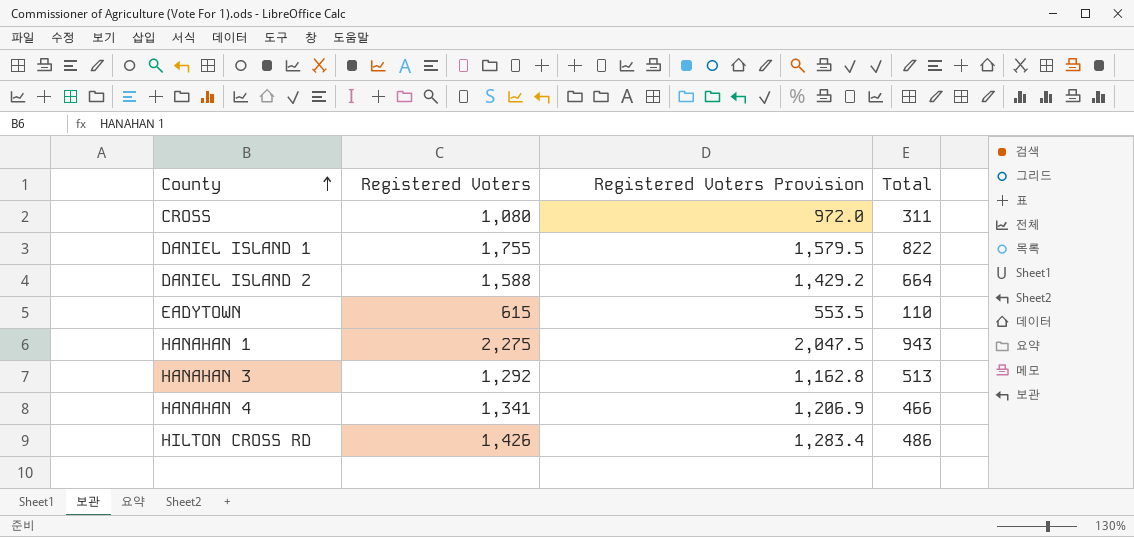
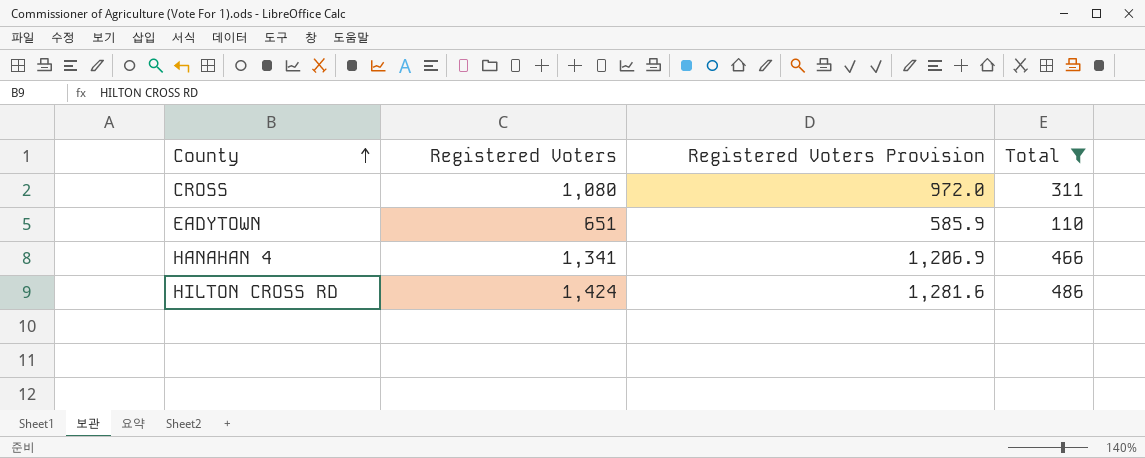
filter: none -> Total <= 486
EADYTOWN | Registered Voters: 615 -> 651
EADYTOWN | Registered Voters Provision: 553.5 -> 585.9
HILTON CROSS RD | Registered Voters: 1,426 -> 1,424
HILTON CROSS RD | Registered Voters Provision: 1,283.4 -> 1,281.6

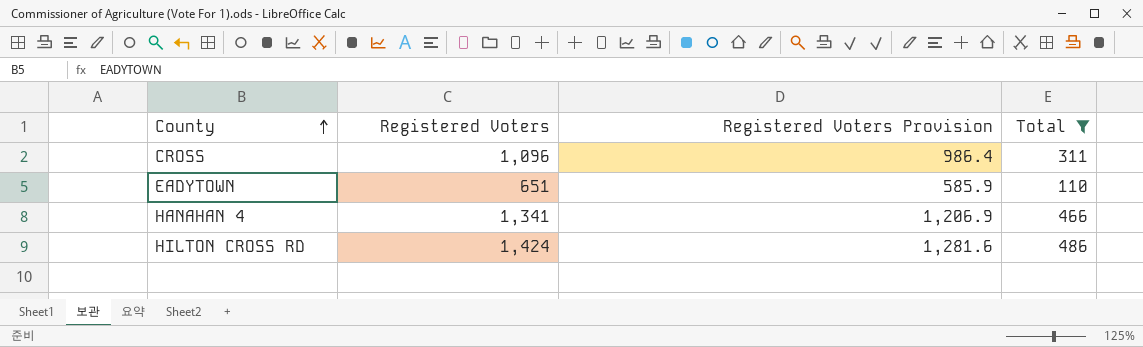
CROSS | Registered Voters: 1,080 -> 1,096
CROSS | Registered Voters Provision: 972.0 -> 986.4

